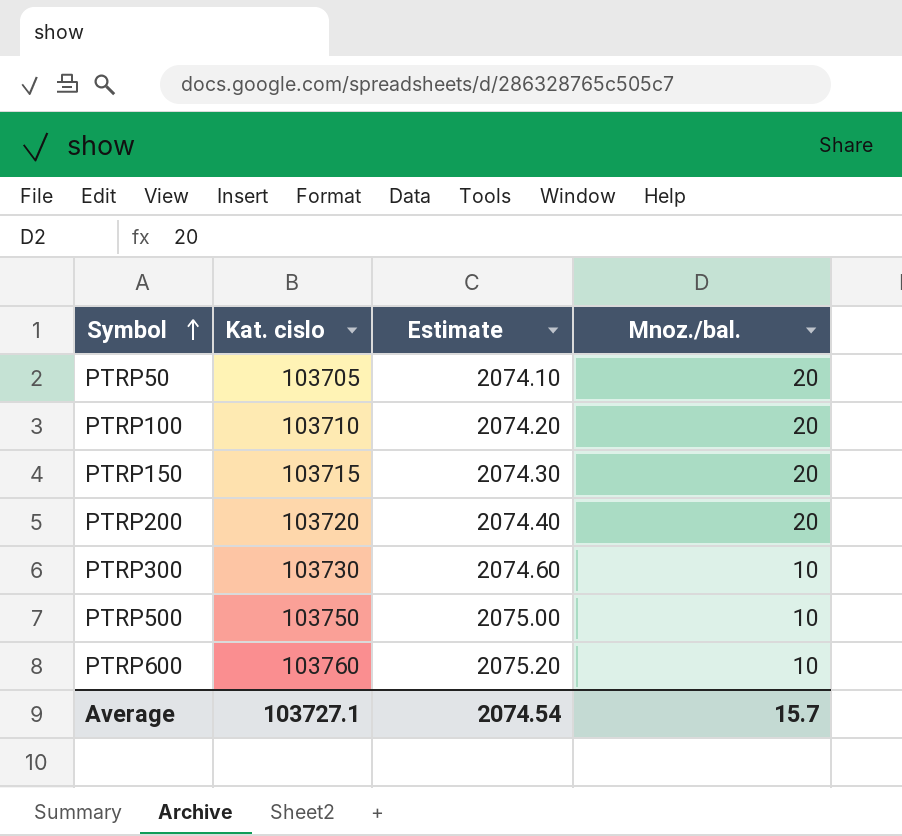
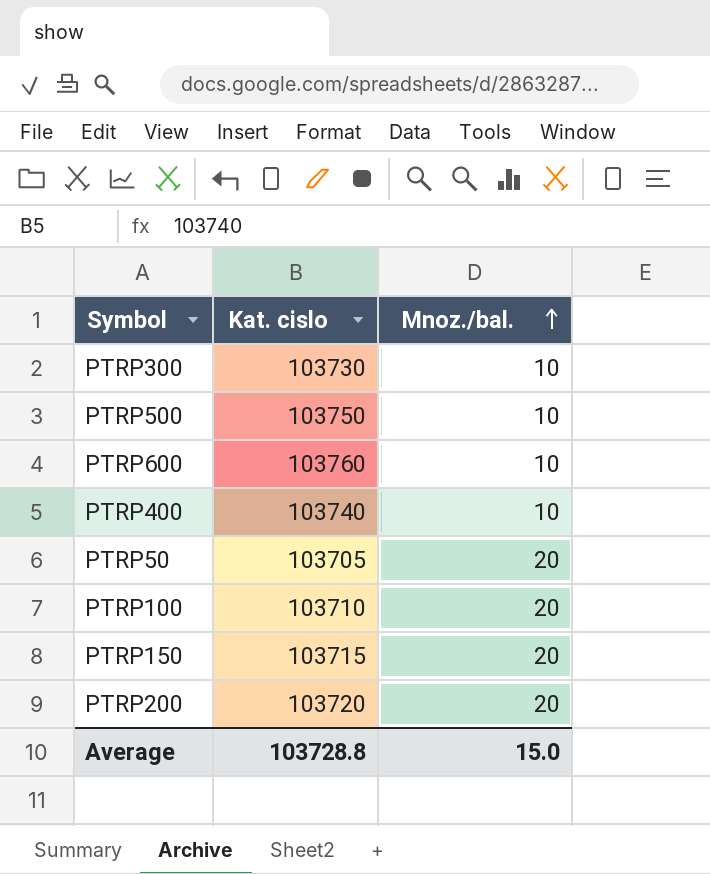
row order: Symbol ascending -> Mnoz./bal. ascending
column Estimate | formula: [Kat. cislo] * 0.02 -> none
row PTRP400: none -> 103740 | 10
Average | Kat. cislo: 103727.1 -> 103728.8
Average | Mnoz./bal.: 15.7 -> 15.0

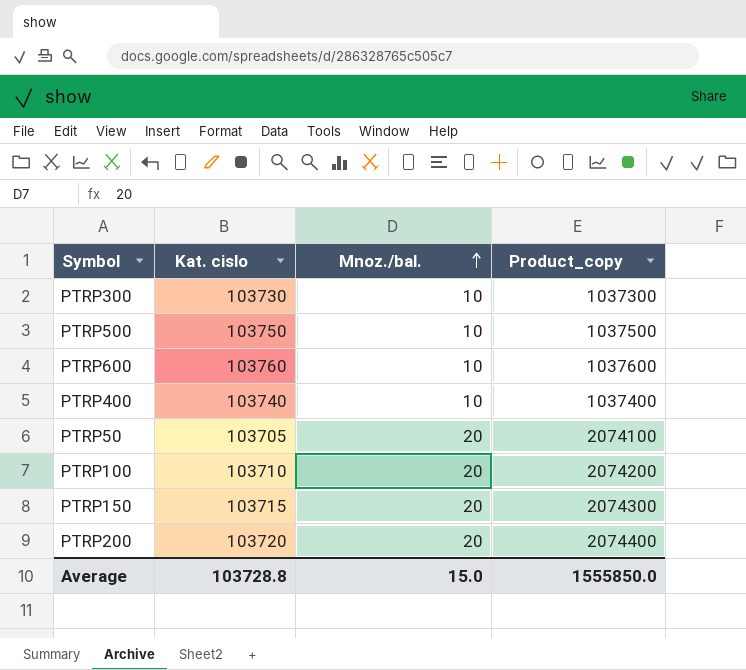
column Product_copy | formula: none -> [Kat. cislo] * [Mnoz./bal.]

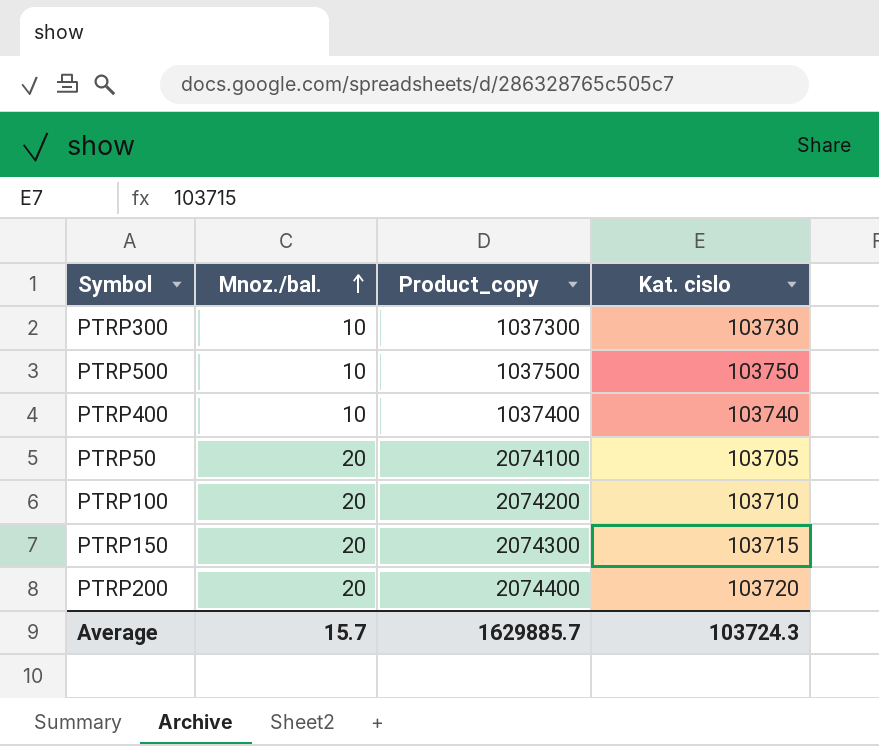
column Kat. cislo | position: 2 -> 4
row PTRP600: 103760 | 10 | 1037600 -> none
Average | Mnoz./bal.: 15.0 -> 15.7
Average | Product_copy: 1555850.0 -> 1629885.7
Average | Kat. cislo: 103728.8 -> 103724.3

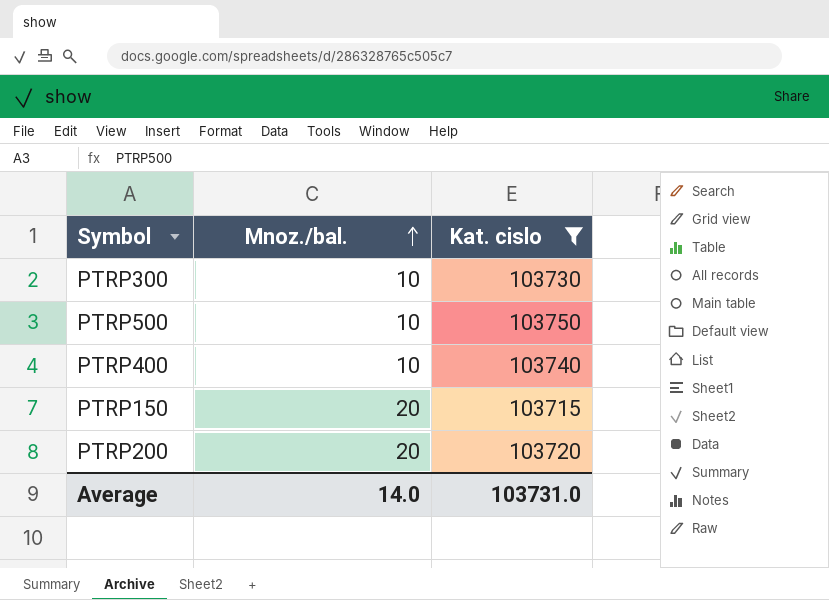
filter: none -> Kat. cislo >= 103715
column Product_copy | formula: [Mnoz./bal.] * [Kat. cislo] -> none
Average | Mnoz./bal.: 15.7 -> 14.0
Average | Kat. cislo: 103724.3 -> 103731.0

